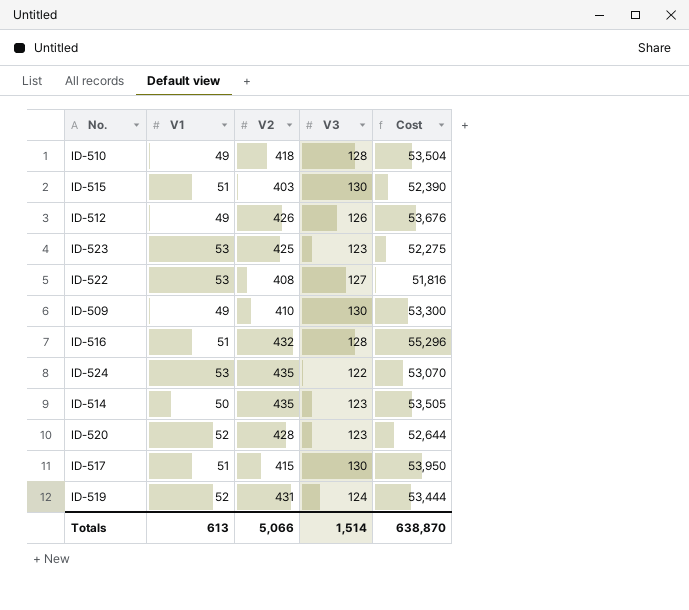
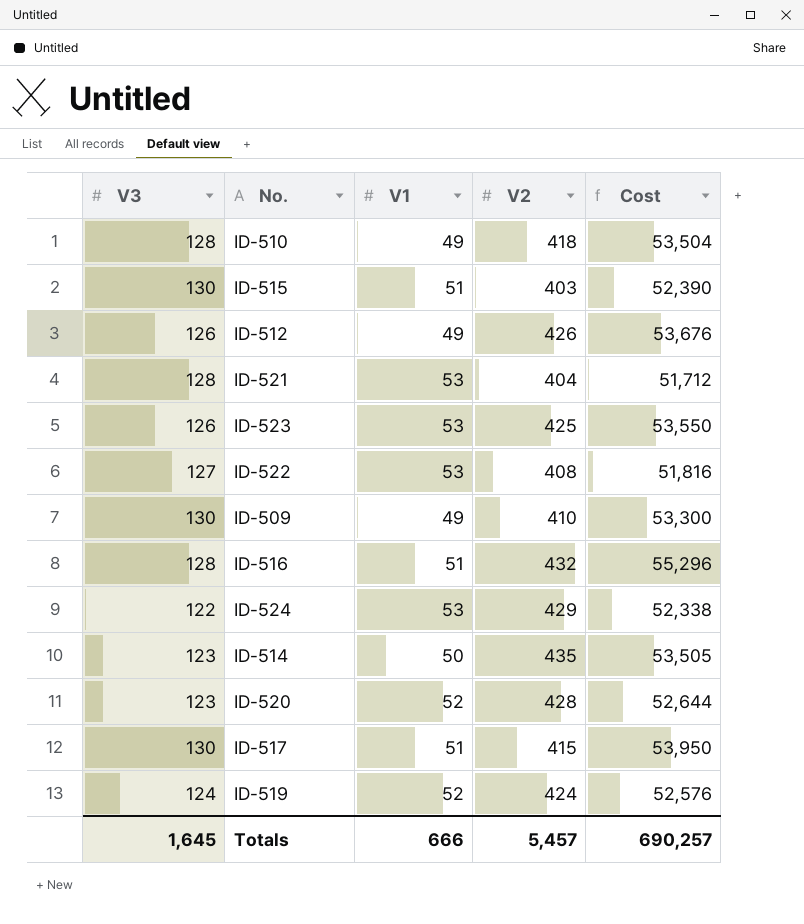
column V3 | position: 4 -> 1
row ID-521: none -> 128 | 53 | 404 | 51,712
ID-523 | V3: 123 -> 126
ID-523 | Cost: 52,275 -> 53,550
ID-524 | V2: 435 -> 429
ID-524 | Cost: 53,070 -> 52,338
ID-519 | V2: 431 -> 424
ID-519 | Cost: 53,444 -> 52,576
Totals | V3: 1,514 -> 1,645
Totals | V1: 613 -> 666
Totals | V2: 5,066 -> 5,457
Totals | Cost: 638,870 -> 690,257

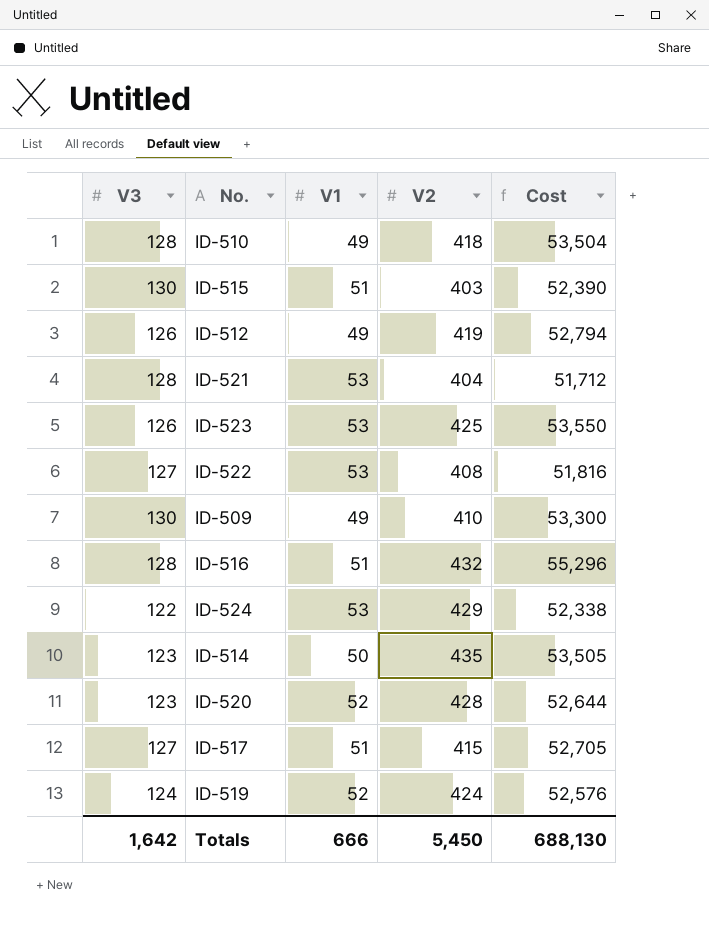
ID-512 | V2: 426 -> 419
ID-512 | Cost: 53,676 -> 52,794
ID-517 | V3: 130 -> 127
ID-517 | Cost: 53,950 -> 52,705
Totals | V3: 1,645 -> 1,642
Totals | V2: 5,457 -> 5,450
Totals | Cost: 690,257 -> 688,130

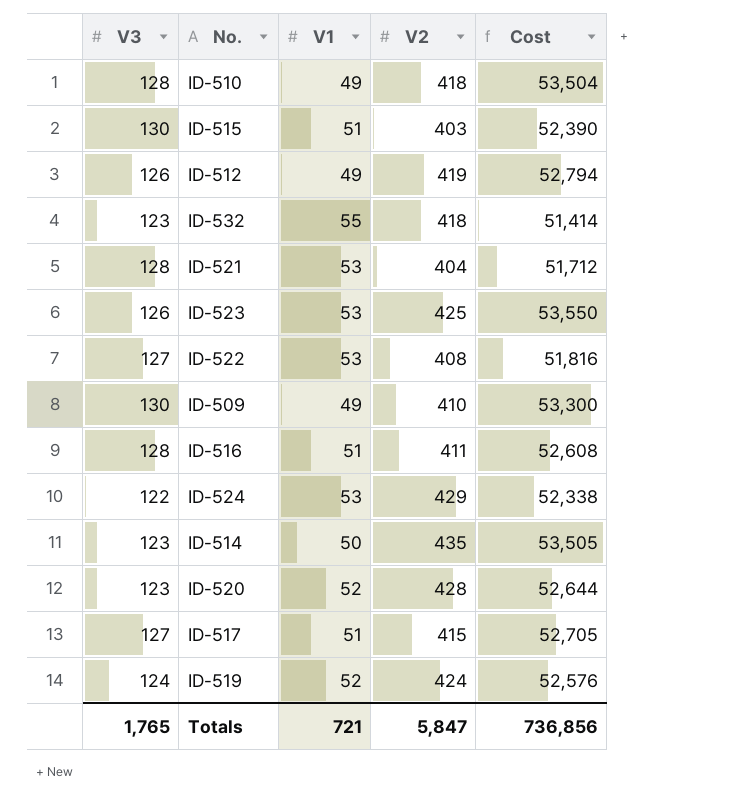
row ID-532: none -> 123 | 55 | 418 | 51,414
ID-516 | V2: 432 -> 411
ID-516 | Cost: 55,296 -> 52,608
Totals | V3: 1,642 -> 1,765
Totals | V1: 666 -> 721
Totals | V2: 5,450 -> 5,847
Totals | Cost: 688,130 -> 736,856

